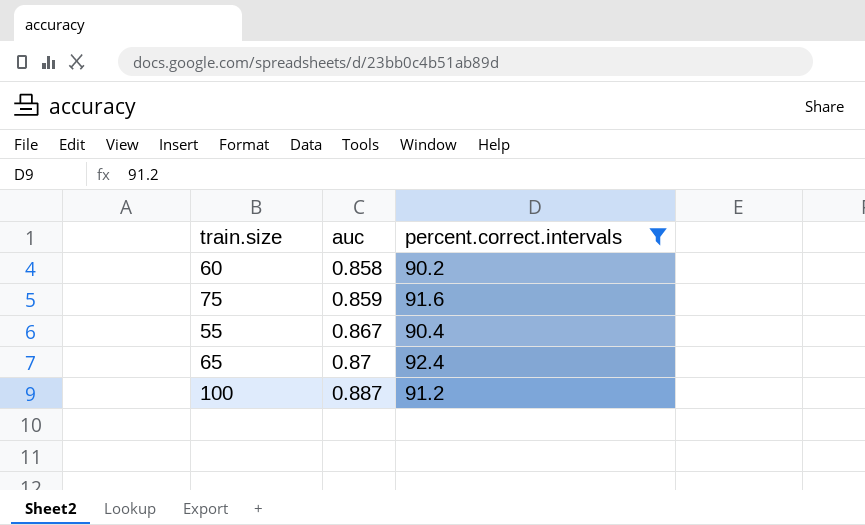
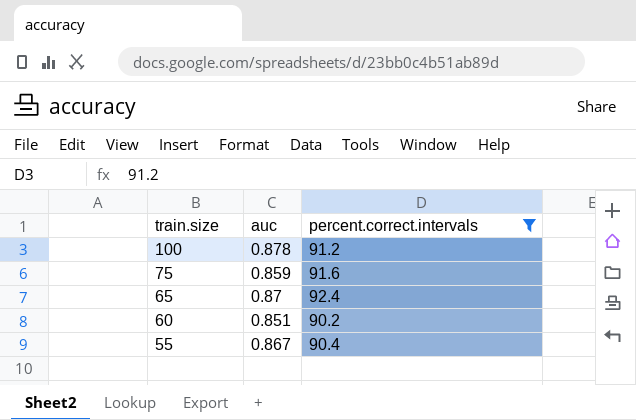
row order: auc ascending -> train.size descending
100 | auc: 0.887 -> 0.878
60 | auc: 0.858 -> 0.851

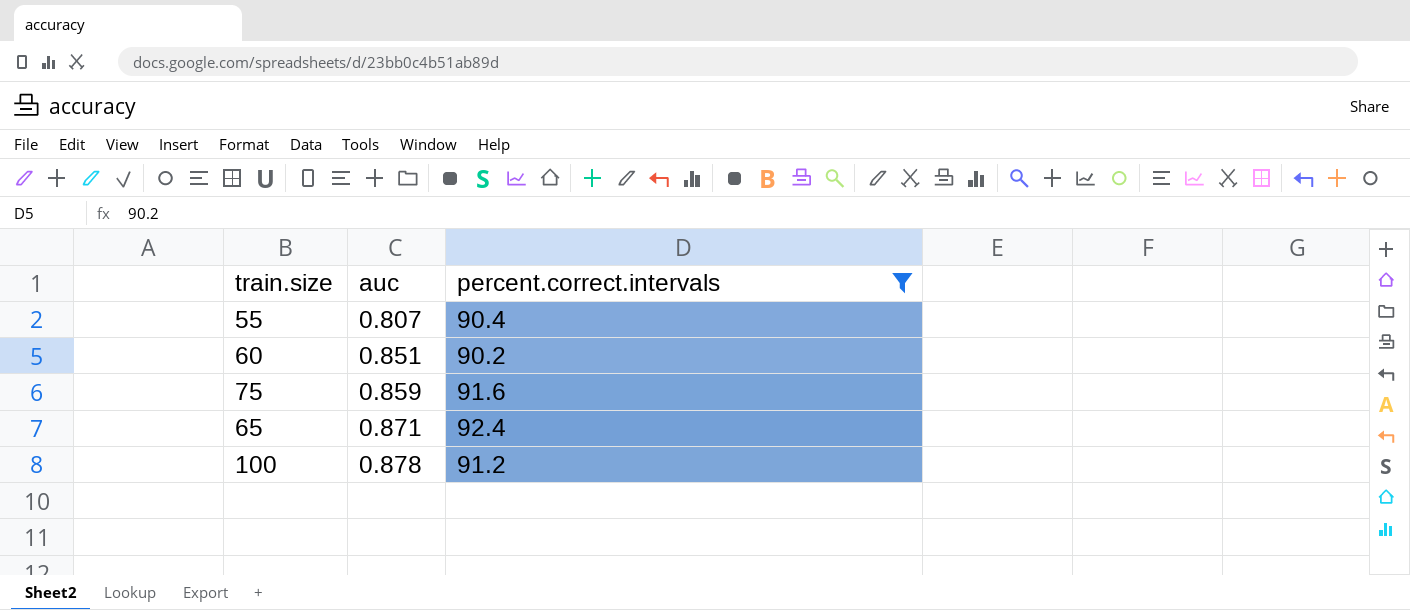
row order: train.size descending -> auc ascending
55 | auc: 0.867 -> 0.807
65 | auc: 0.87 -> 0.871

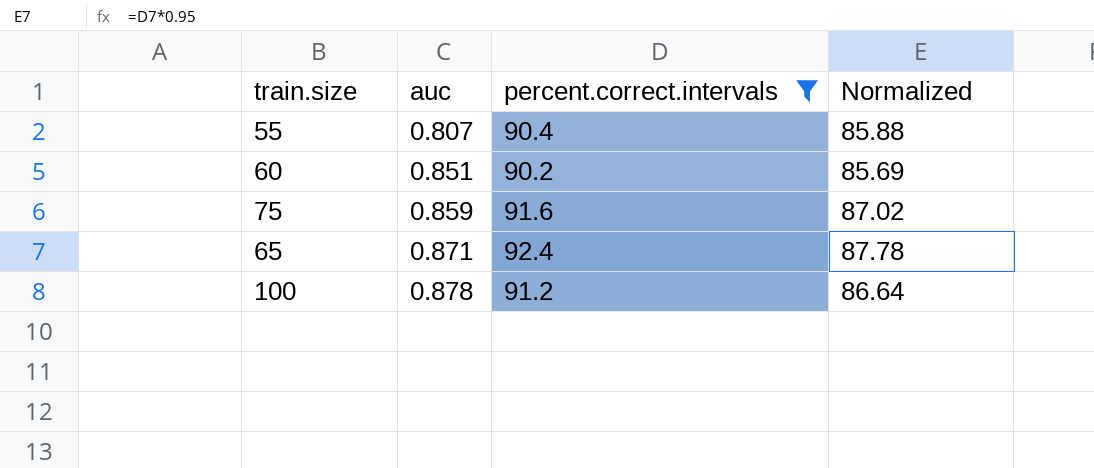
column Normalized | formula: none -> [percent.correct.intervals] * 0.95

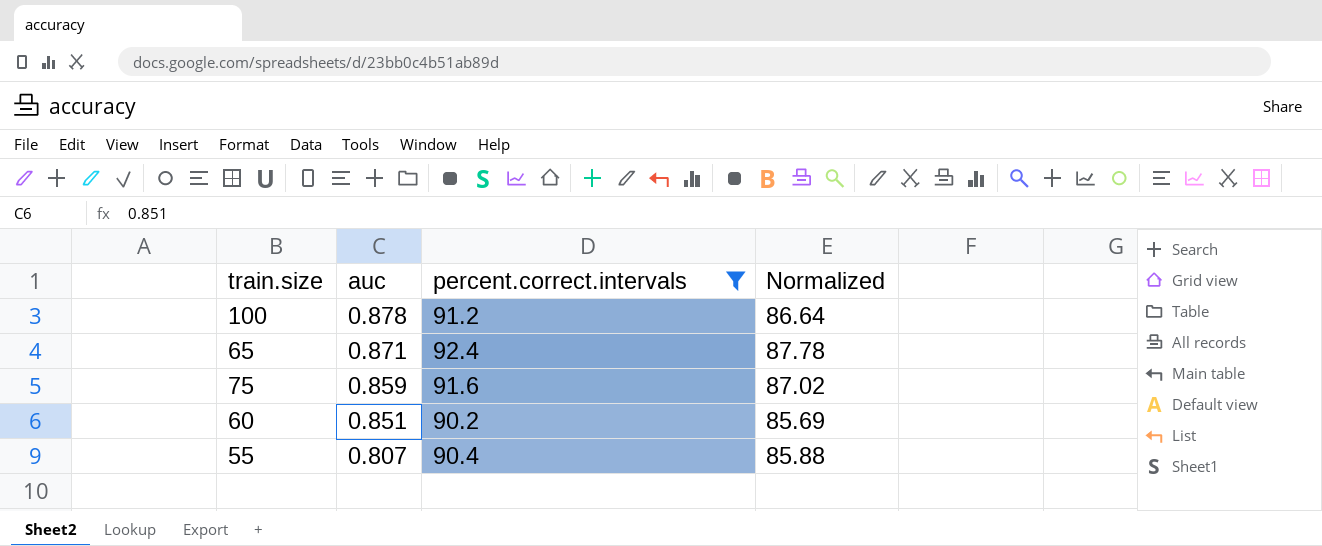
row order: auc ascending -> auc descending

